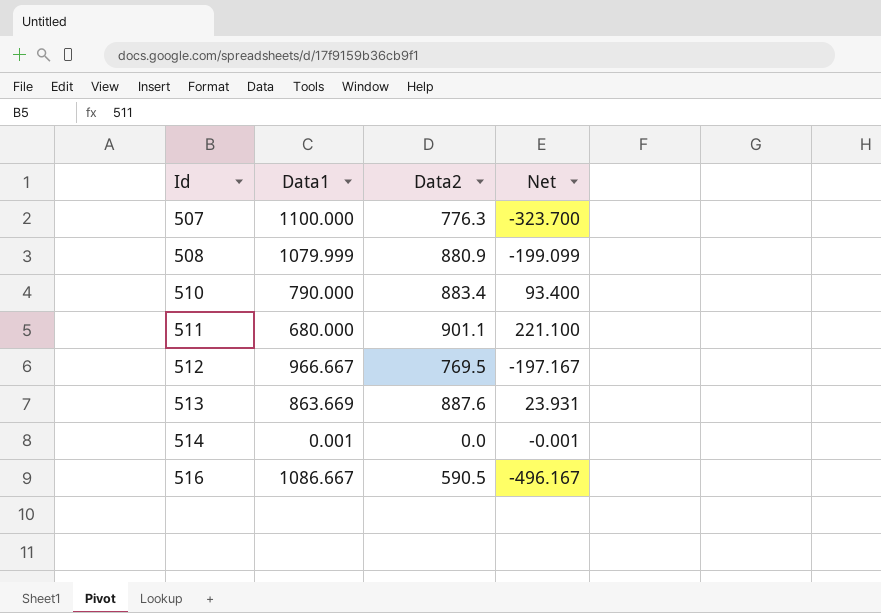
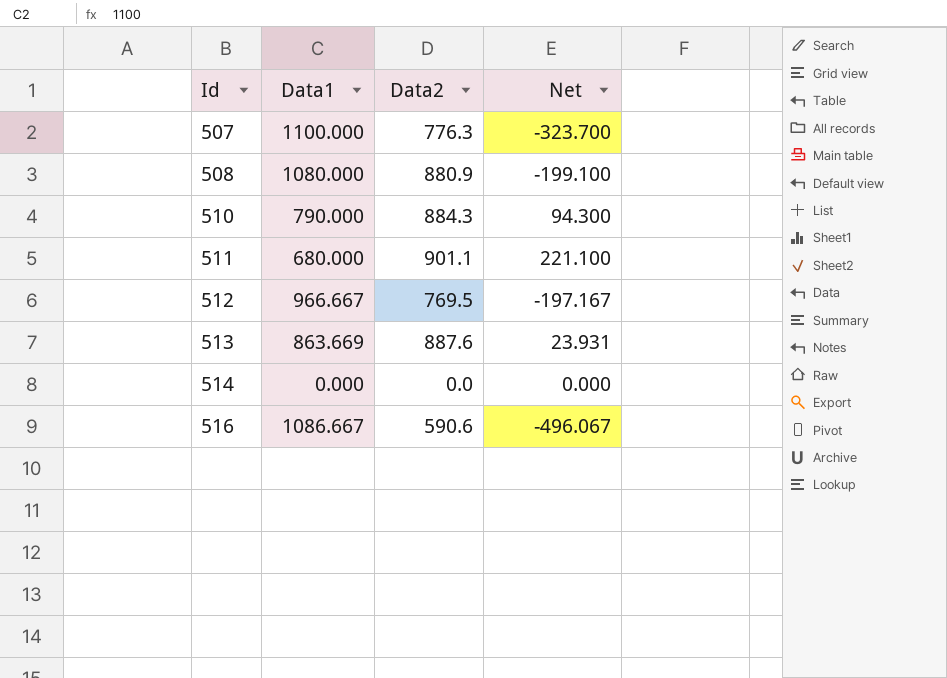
508 | Data1: 1079.999 -> 1080.000
508 | Net: -199.099 -> -199.100
510 | Data2: 883.4 -> 884.3
510 | Net: 93.400 -> 94.300
514 | Data1: 0.001 -> 0.000
514 | Net: -0.001 -> 0.000
516 | Data2: 590.5 -> 590.6
516 | Net: -496.167 -> -496.067

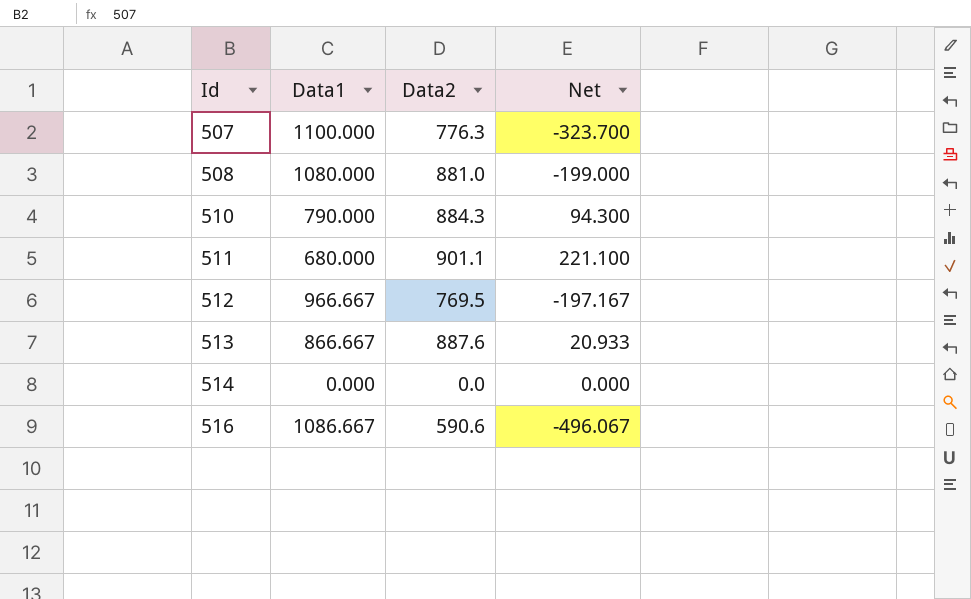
508 | Data2: 880.9 -> 881.0
508 | Net: -199.100 -> -199.000
513 | Data1: 863.669 -> 866.667
513 | Net: 23.931 -> 20.933

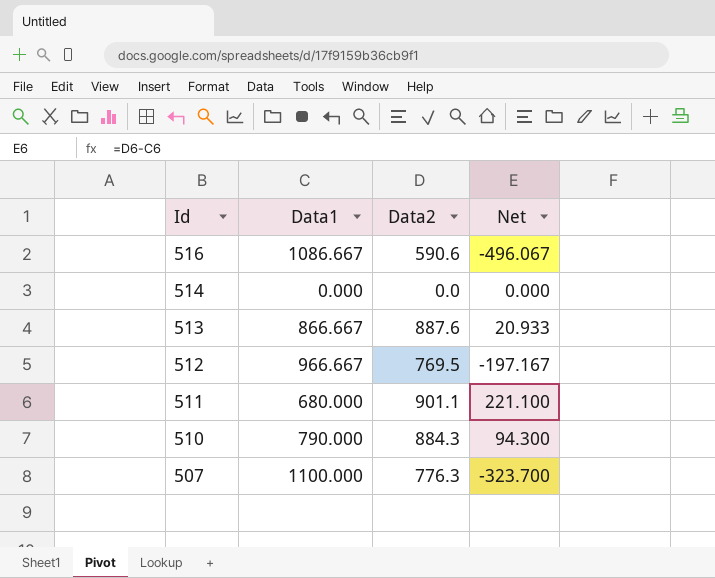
row order: Id ascending -> Id descending
row 508: 1080.000 | 881.0 | -199.000 -> none

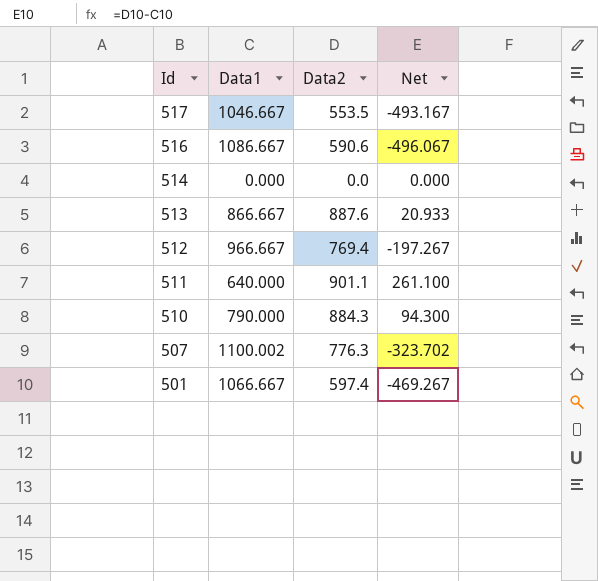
row 517: none -> 1046.667 | 553.5 | -493.167
512 | Data2: 769.5 -> 769.4
512 | Net: -197.167 -> -197.267
511 | Data1: 680.000 -> 640.000
511 | Net: 221.100 -> 261.100
507 | Data1: 1100.000 -> 1100.002
507 | Net: -323.700 -> -323.702
row 501: none -> 1066.667 | 597.4 | -469.267

